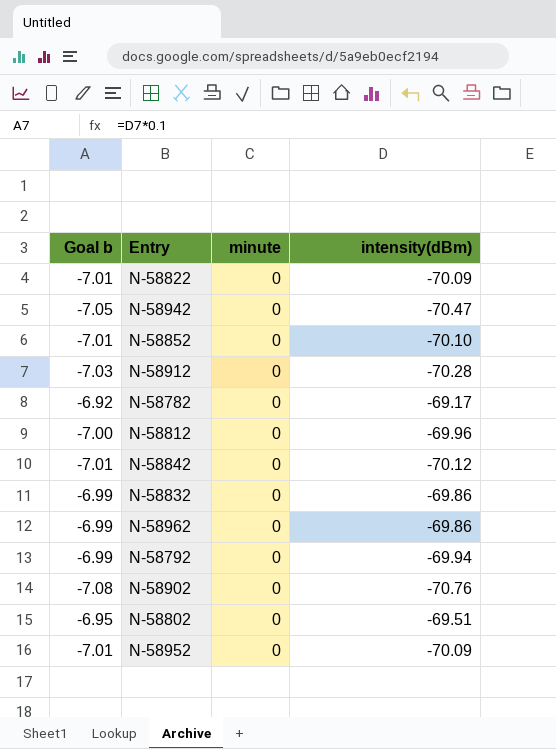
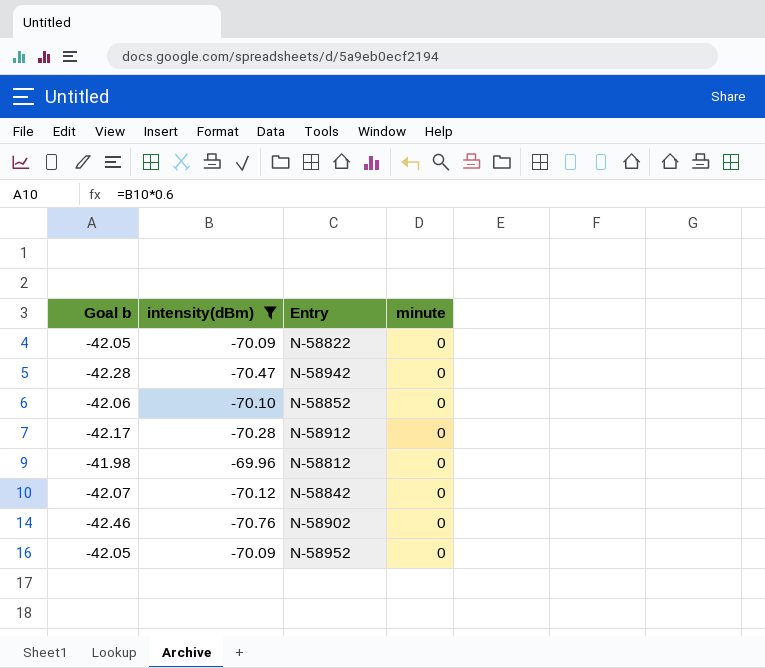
filter: none -> intensity(dBm) <= -69.96
column Goal b | formula: [intensity(dBm)] * 0.1 -> [intensity(dBm)] * 0.6
column intensity(dBm) | position: 4 -> 2

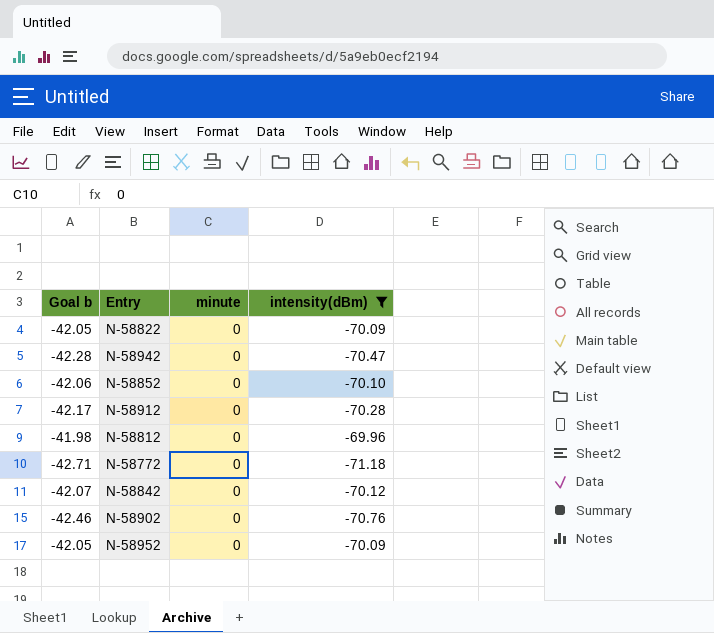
column intensity(dBm) | position: 2 -> 4
row N-58772: none -> -42.71 | 0 | -71.18

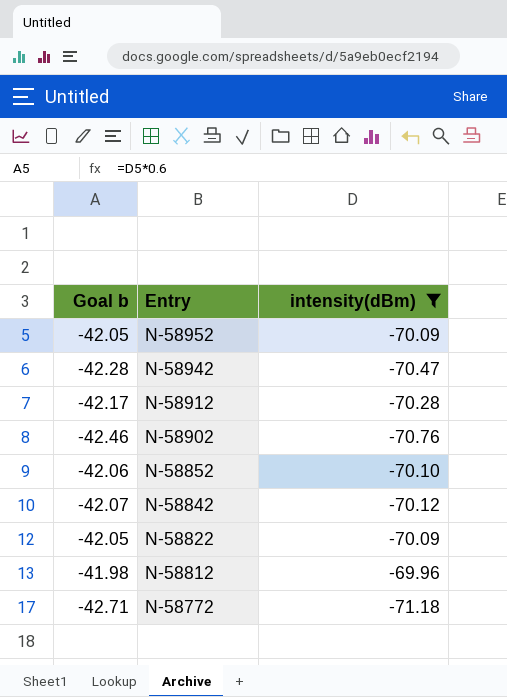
row order: none -> Entry descending
column minute | position: 3 -> none

